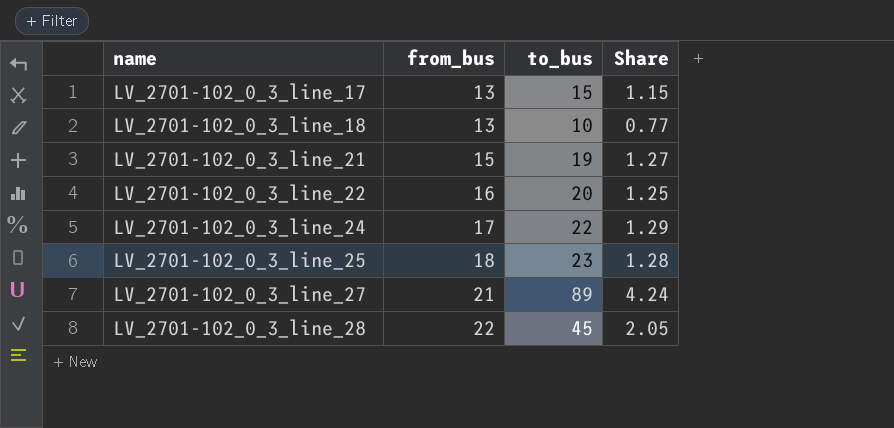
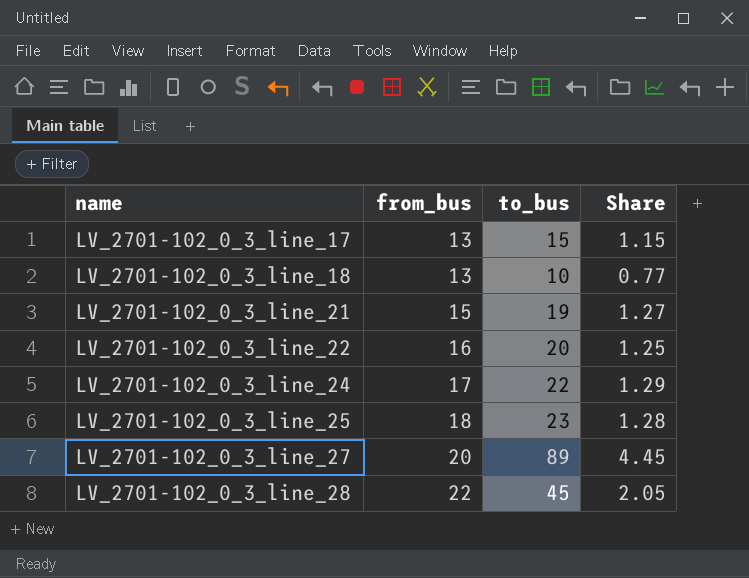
LV_2701-102_0_3_line_27 | from_bus: 21 -> 20
LV_2701-102_0_3_line_27 | Share: 4.24 -> 4.45

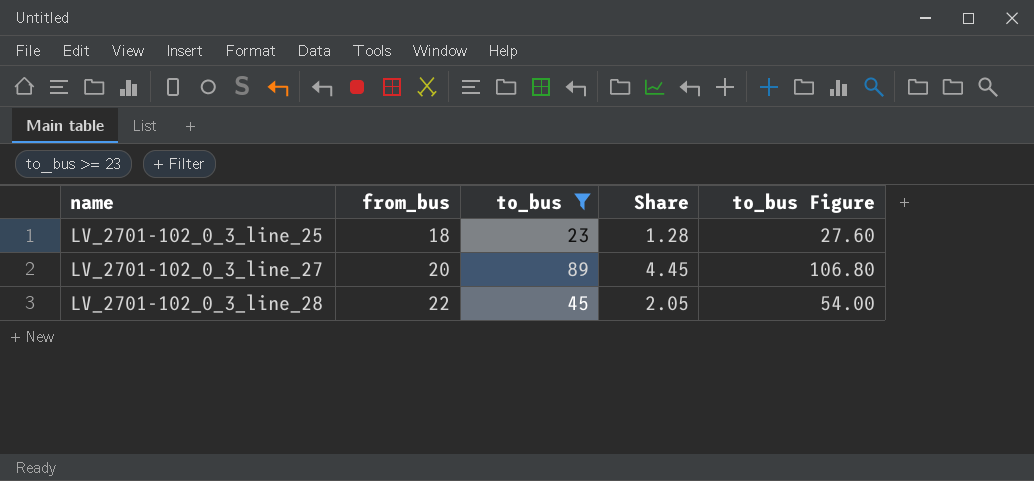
filter: none -> to_bus >= 23
column to_bus Figure | formula: none -> [to_bus] * 1.2

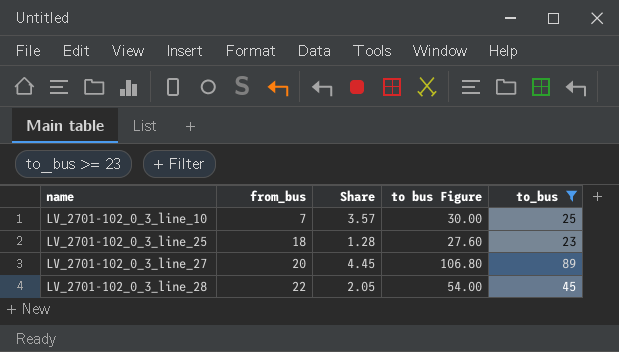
column name: to_bus Figure -> to bus Figure
column to_bus | position: 3 -> 5
row LV_2701-102_0_3_line_10: none -> 7 | 3.57 | 30.00 | 25

